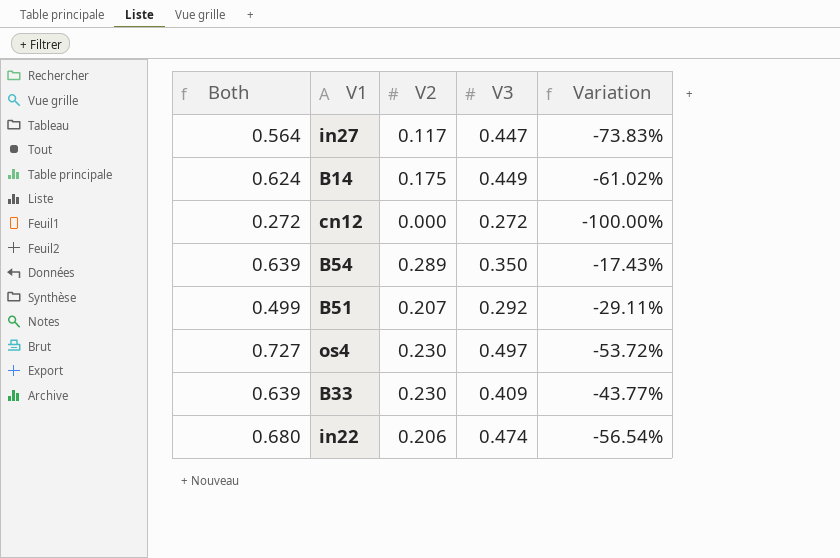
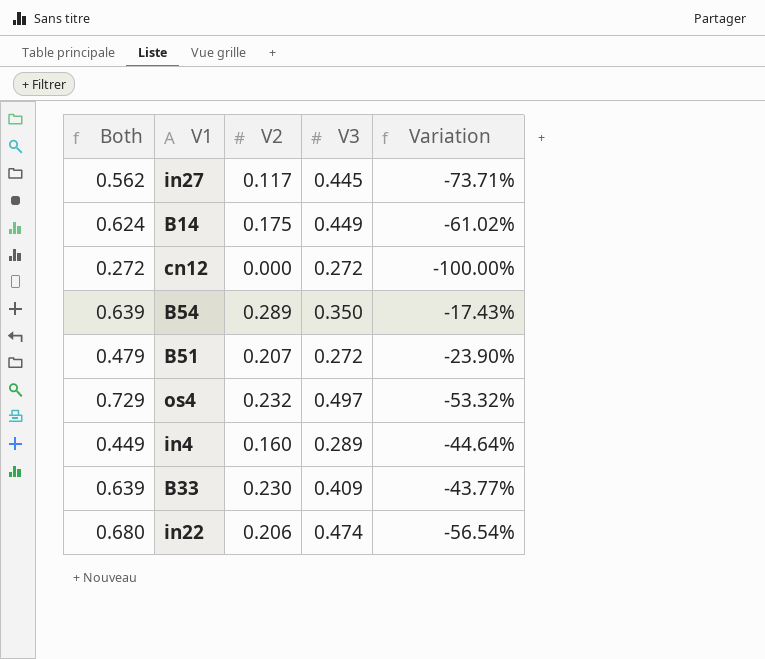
in27 | Both: 0.564 -> 0.562
in27 | V3: 0.447 -> 0.445
in27 | Variation: -73.83% -> -73.71%
B51 | Both: 0.499 -> 0.479
B51 | V3: 0.292 -> 0.272
B51 | Variation: -29.11% -> -23.90%
os4 | Both: 0.727 -> 0.729
os4 | V2: 0.230 -> 0.232
os4 | Variation: -53.72% -> -53.32%
row in4: none -> 0.449 | 0.160 | 0.289 | -44.64%

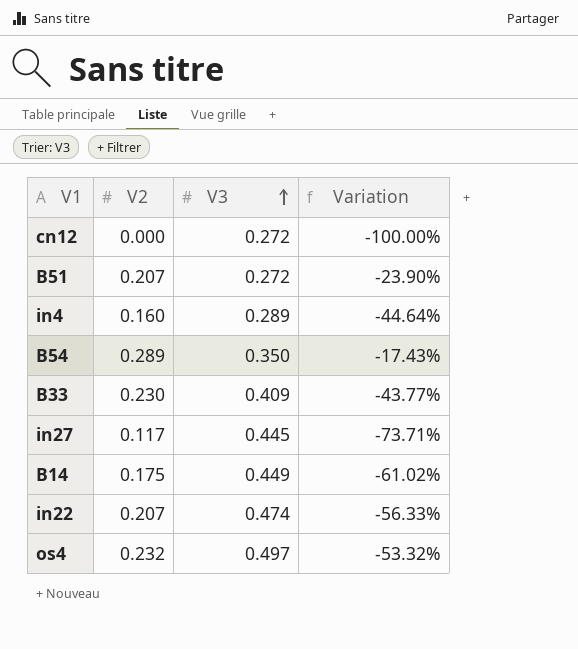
row order: none -> V3 ascending
column Both | formula: [V2] + [V3] -> none
in22 | V2: 0.206 -> 0.207
in22 | Variation: -56.54% -> -56.33%

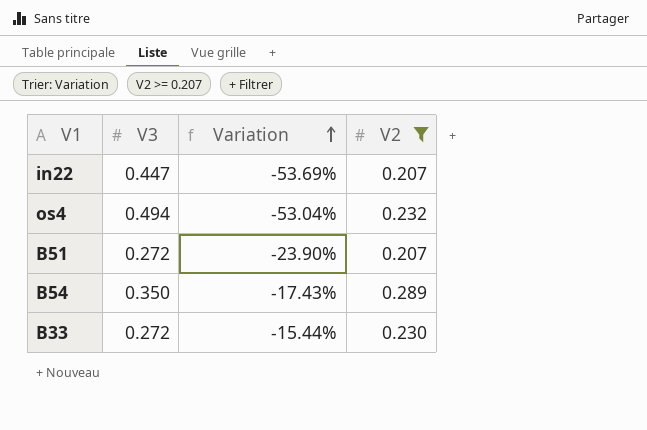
filter: none -> V2 >= 0.207
row order: V3 ascending -> Variation ascending
column V2 | position: 2 -> 4
in22 | V3: 0.474 -> 0.447
in22 | Variation: -56.33% -> -53.69%
os4 | V3: 0.497 -> 0.494
os4 | Variation: -53.32% -> -53.04%
B33 | V3: 0.409 -> 0.272
B33 | Variation: -43.77% -> -15.44%

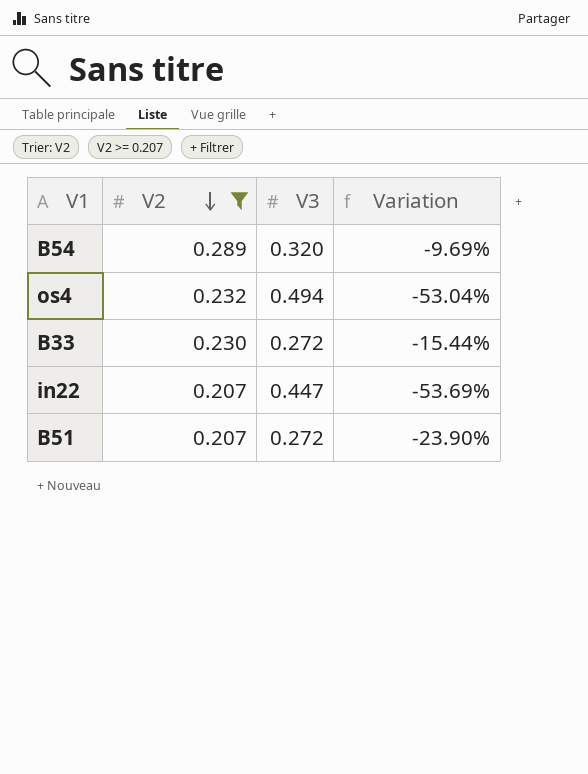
row order: Variation ascending -> V2 descending
column V2 | position: 4 -> 2
B54 | V3: 0.350 -> 0.320
B54 | Variation: -17.43% -> -9.69%

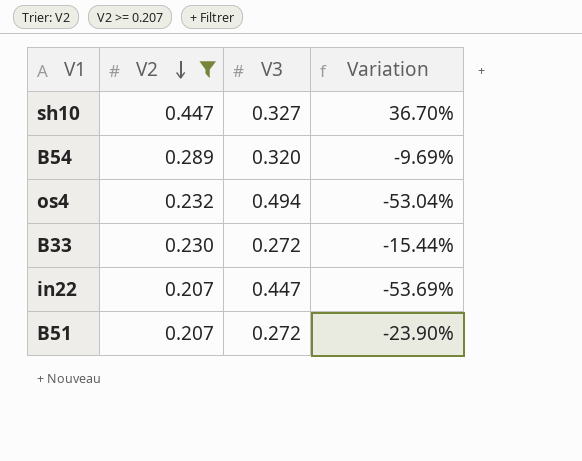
row sh10: none -> 0.447 | 0.327 | 36.70%

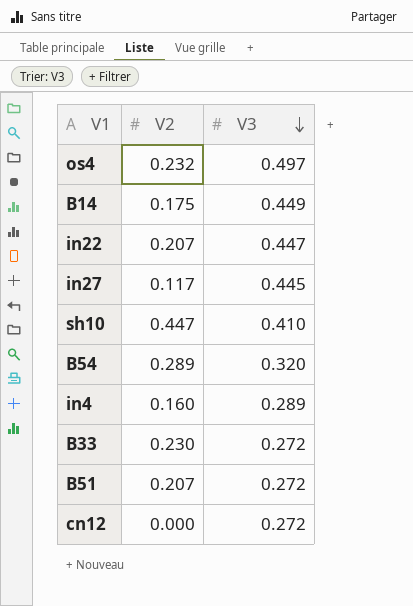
filter: V2 >= 0.207 -> none
row order: V2 descending -> V3 descending
column Variation | formula: ([V2] - [V3]) / [V3] -> none
os4 | V3: 0.494 -> 0.497
sh10 | V3: 0.327 -> 0.410

